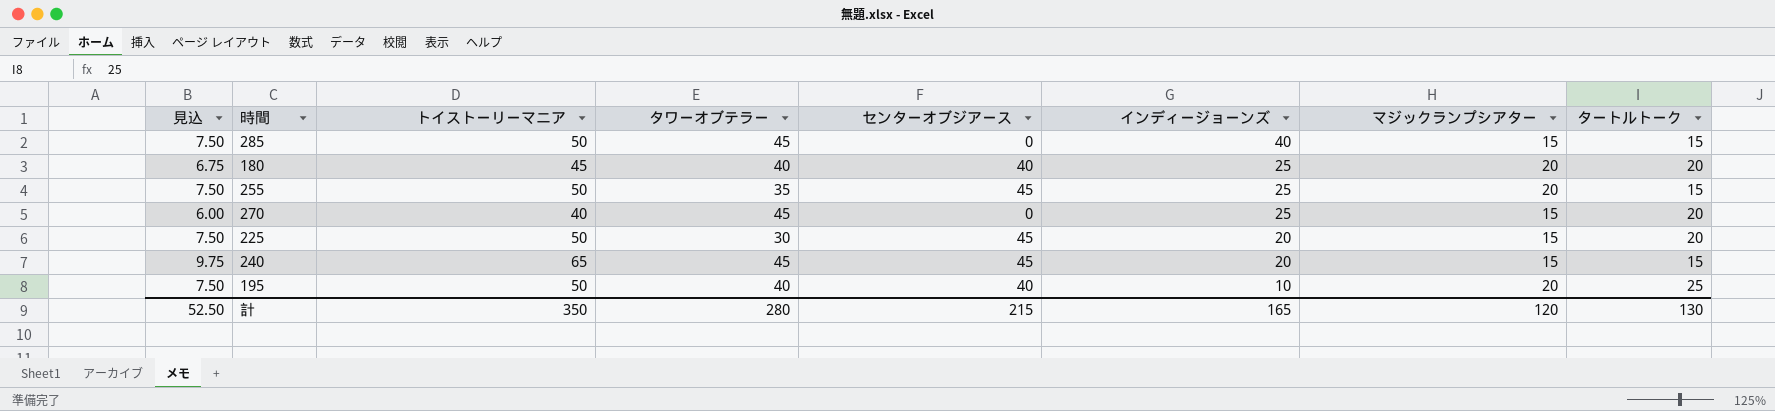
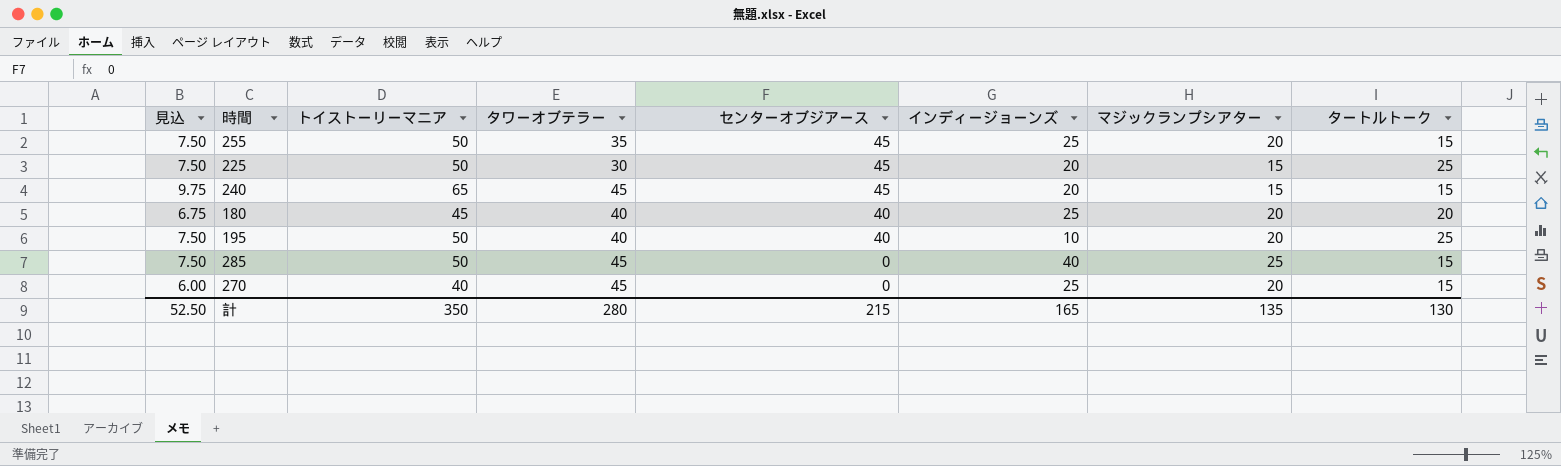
row order: インディージョーンズ descending -> センターオブジアース descending
225 | タートルトーク: 20 -> 25
285 | マジックランプシアター: 15 -> 25
270 | マジックランプシアター: 15 -> 20
270 | タートルトーク: 20 -> 15
計 | マジックランプシアター: 120 -> 135

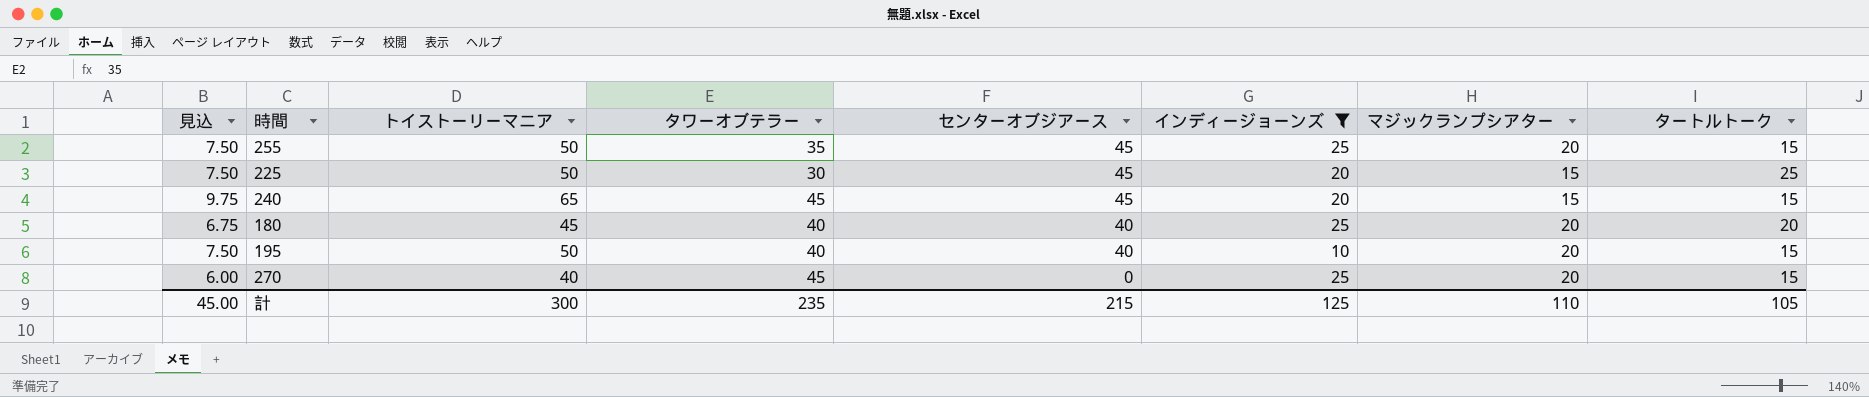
filter: none -> インディージョーンズ != 40
195 | タートルトーク: 25 -> 15
計 | 見込: 52.50 -> 45.00
計 | トイストーリーマニア: 350 -> 300
計 | タワーオブテラー: 280 -> 235
計 | インディージョーンズ: 165 -> 125
計 | マジックランプシアター: 135 -> 110
計 | タートルトーク: 130 -> 105

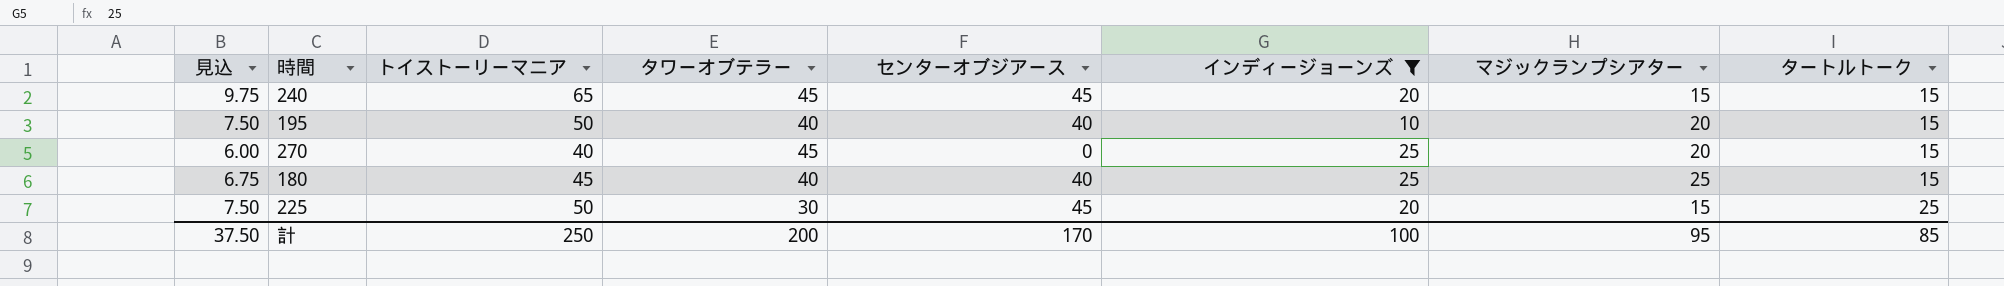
row order: センターオブジアース descending -> タートルトーク ascending
row 255: 7.50 | 50 | 35 | 45 | 25 | 20 | 15 -> none
180 | マジックランプシアター: 20 -> 25
180 | タートルトーク: 20 -> 15
計 | 見込: 45.00 -> 37.50
計 | トイストーリーマニア: 300 -> 250
計 | タワーオブテラー: 235 -> 200
計 | センターオブジアース: 215 -> 170
計 | インディージョーンズ: 125 -> 100
計 | マジックランプシアター: 110 -> 95
計 | タートルトーク: 105 -> 85

